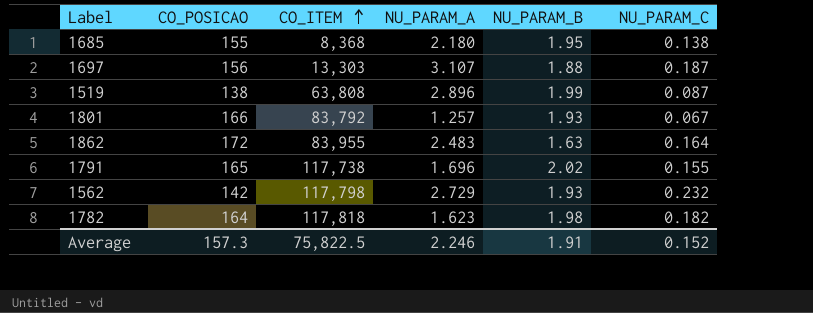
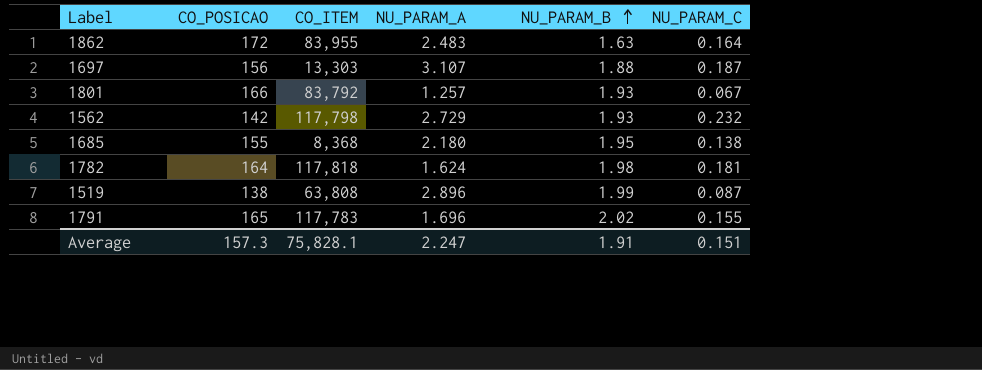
row order: CO_ITEM ascending -> NU_PARAM_B ascending
1782 | NU_PARAM_A: 1.623 -> 1.624
1782 | NU_PARAM_C: 0.182 -> 0.181
1791 | CO_ITEM: 117,738 -> 117,783
Average | CO_ITEM: 75,822.5 -> 75,828.1
Average | NU_PARAM_A: 2.246 -> 2.247
Average | NU_PARAM_C: 0.152 -> 0.151

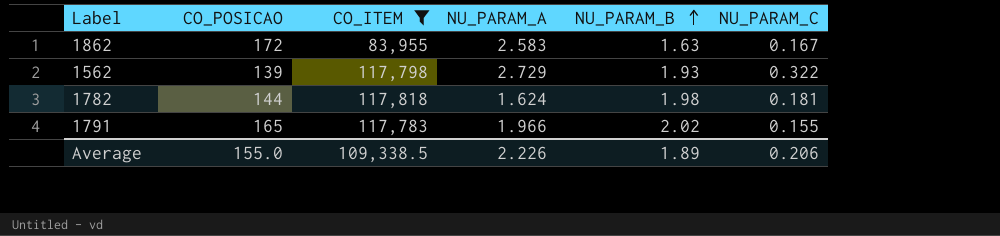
filter: none -> CO_ITEM >= 83,955
1862 | NU_PARAM_A: 2.483 -> 2.583
1862 | NU_PARAM_C: 0.164 -> 0.167
1562 | CO_POSICAO: 142 -> 139
1562 | NU_PARAM_C: 0.232 -> 0.322
1782 | CO_POSICAO: 164 -> 144
1791 | NU_PARAM_A: 1.696 -> 1.966
Average | CO_POSICAO: 157.3 -> 155.0
Average | CO_ITEM: 75,828.1 -> 109,338.5
Average | NU_PARAM_A: 2.247 -> 2.226
Average | NU_PARAM_B: 1.91 -> 1.89
Average | NU_PARAM_C: 0.151 -> 0.206

